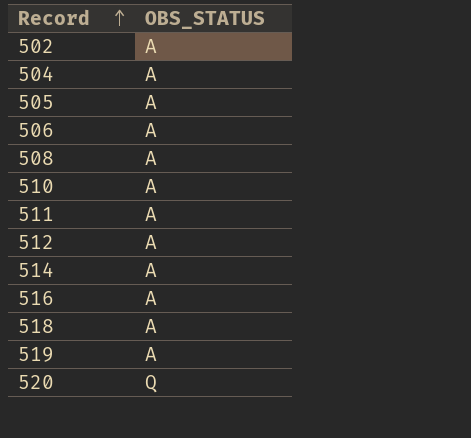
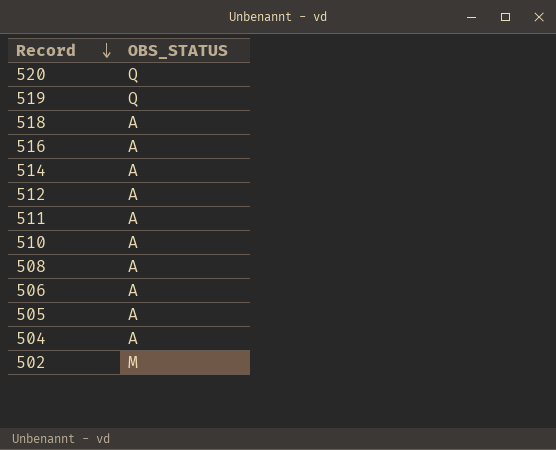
row order: Record ascending -> Record descending
519 | OBS_STATUS: A -> Q
502 | OBS_STATUS: A -> M

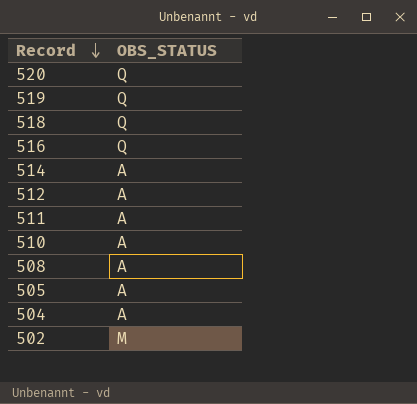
row 506: A -> none
518 | OBS_STATUS: A -> Q
516 | OBS_STATUS: A -> Q

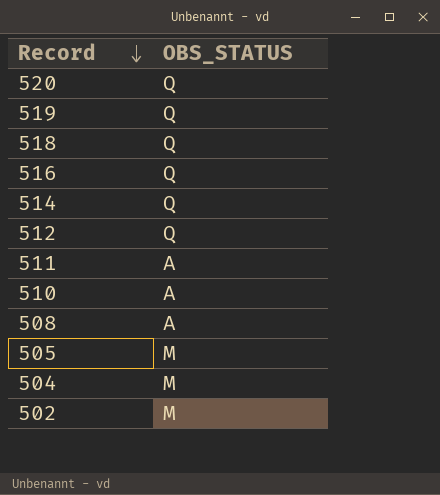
514 | OBS_STATUS: A -> Q
512 | OBS_STATUS: A -> Q
505 | OBS_STATUS: A -> M
504 | OBS_STATUS: A -> M

